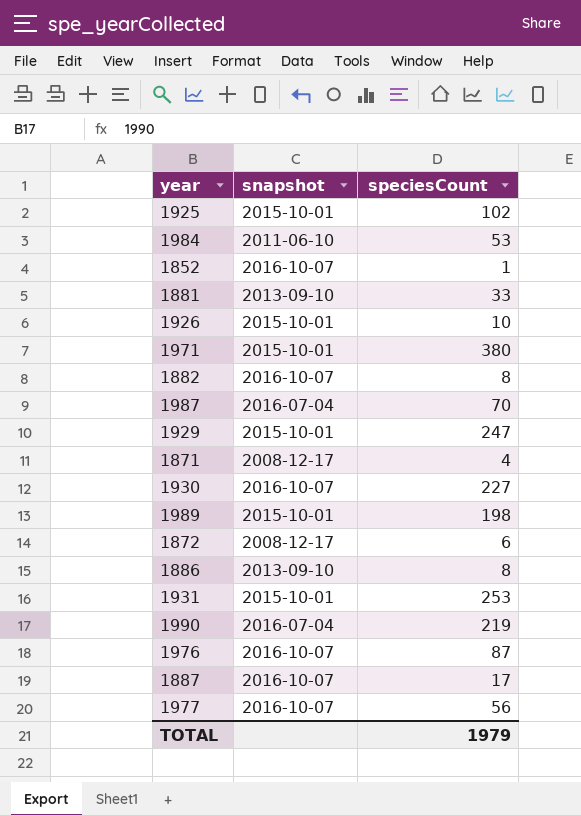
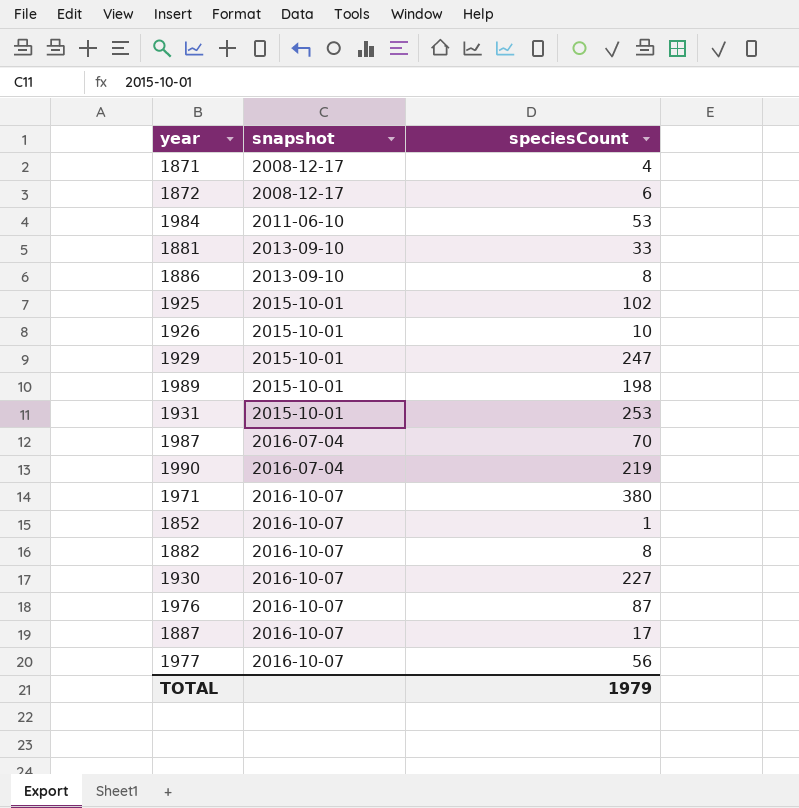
row order: none -> snapshot ascending
1971 | snapshot: 2015-10-01 -> 2016-10-07

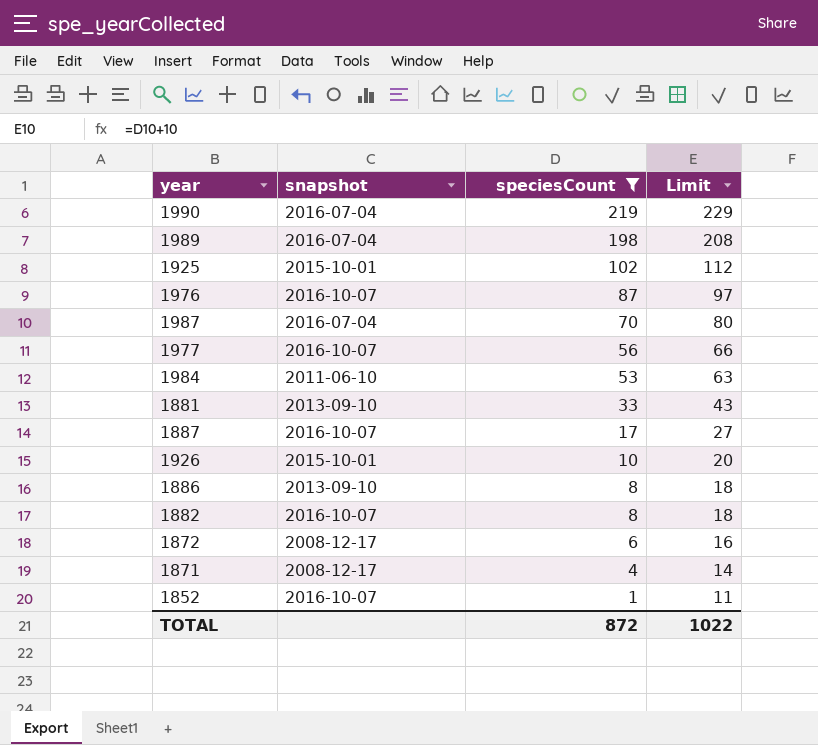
filter: none -> speciesCount <= 219
row order: snapshot ascending -> speciesCount descending
column Limit | formula: none -> [speciesCount] + 10
1989 | snapshot: 2015-10-01 -> 2016-07-04
TOTAL | speciesCount: 1979 -> 872

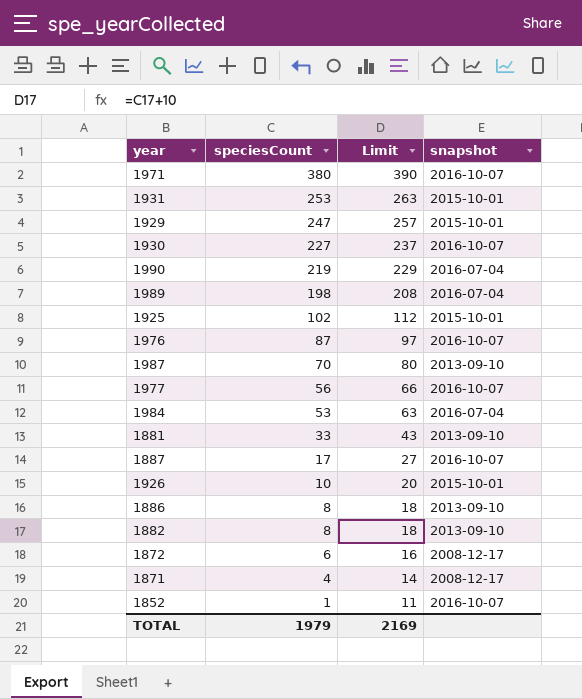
filter: speciesCount <= 219 -> none
column snapshot | position: 2 -> 4
1987 | snapshot: 2016-07-04 -> 2013-09-10
1984 | snapshot: 2011-06-10 -> 2016-07-04
1882 | snapshot: 2016-10-07 -> 2013-09-10
TOTAL | speciesCount: 872 -> 1979
TOTAL | Limit: 1022 -> 2169

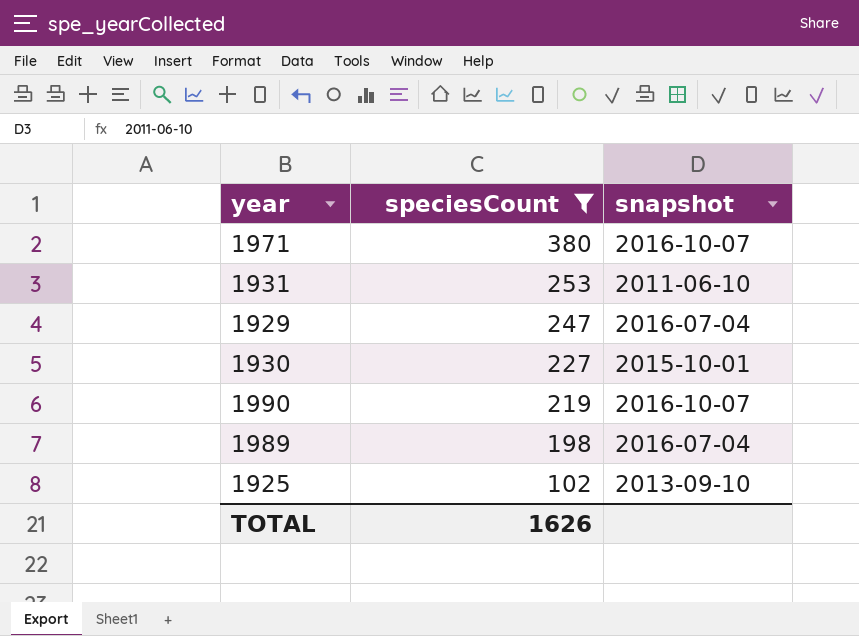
filter: none -> speciesCount >= 102
column Limit | formula: [speciesCount] + 10 -> none
1931 | snapshot: 2015-10-01 -> 2011-06-10
1929 | snapshot: 2015-10-01 -> 2016-07-04
1930 | snapshot: 2016-10-07 -> 2015-10-01
1990 | snapshot: 2016-07-04 -> 2016-10-07
1925 | snapshot: 2015-10-01 -> 2013-09-10
TOTAL | speciesCount: 1979 -> 1626

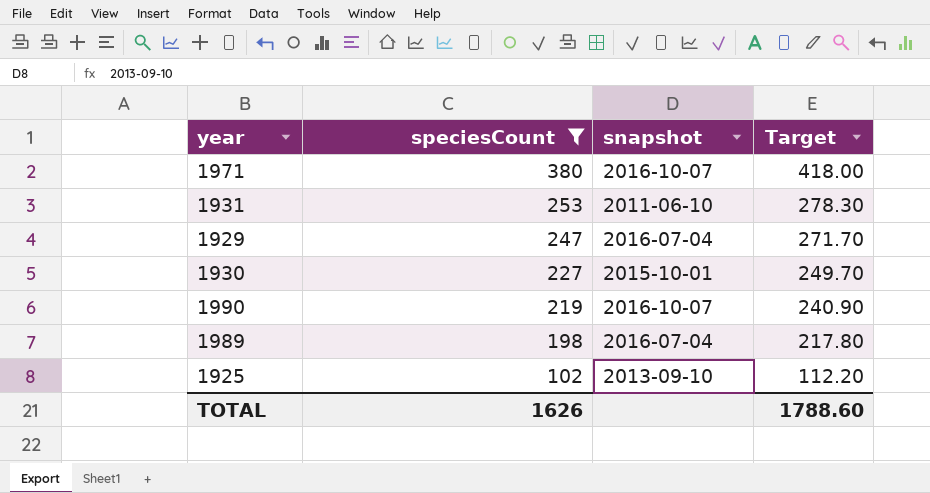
column Target | formula: none -> [speciesCount] * 1.1

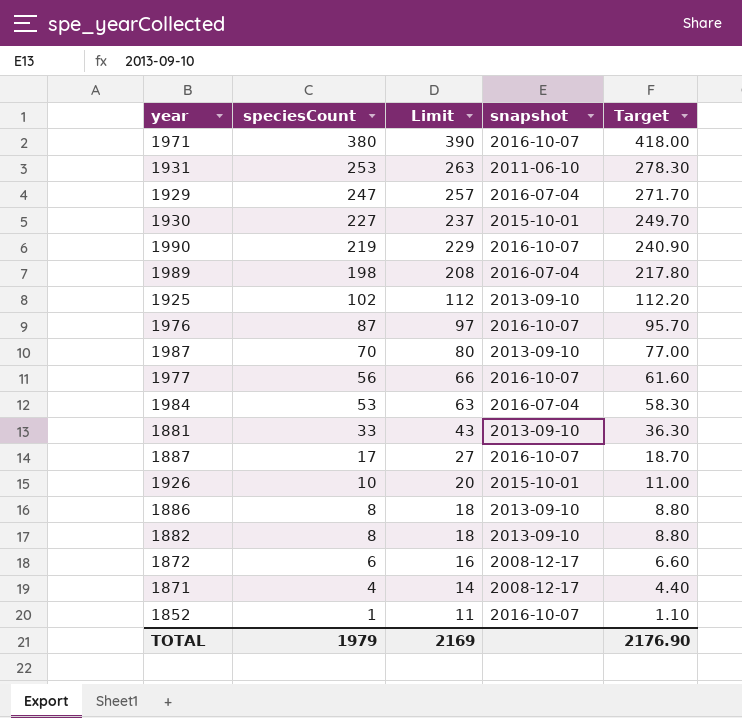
filter: speciesCount >= 102 -> none
column Limit | formula: none -> [speciesCount] + 10
TOTAL | speciesCount: 1626 -> 1979
TOTAL | Target: 1788.60 -> 2176.90

